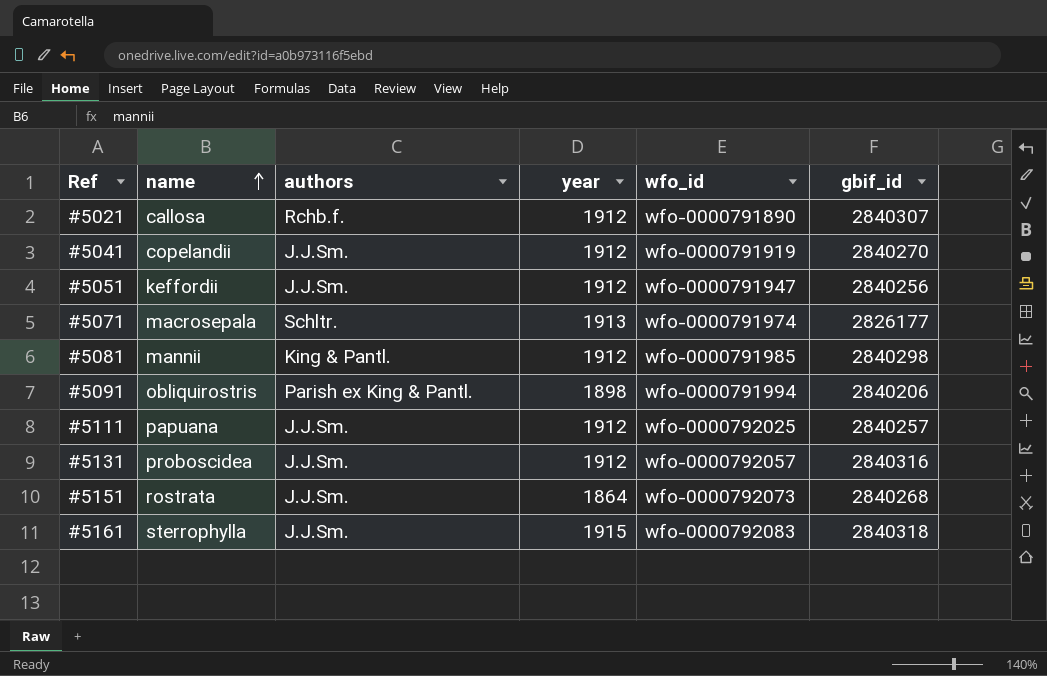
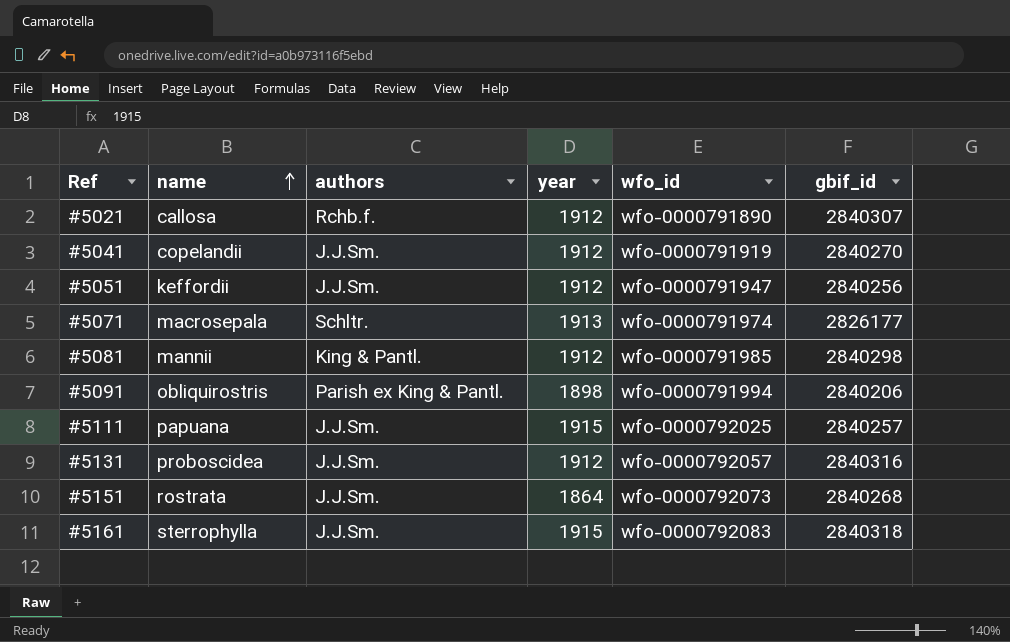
#5111 | year: 1912 -> 1915

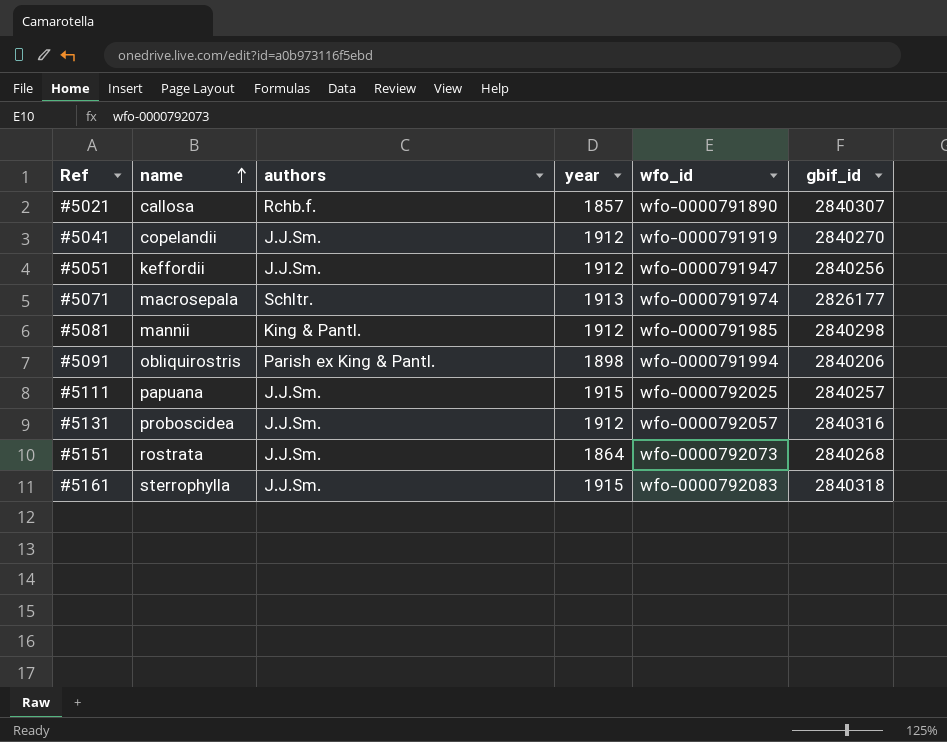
#5021 | year: 1912 -> 1857

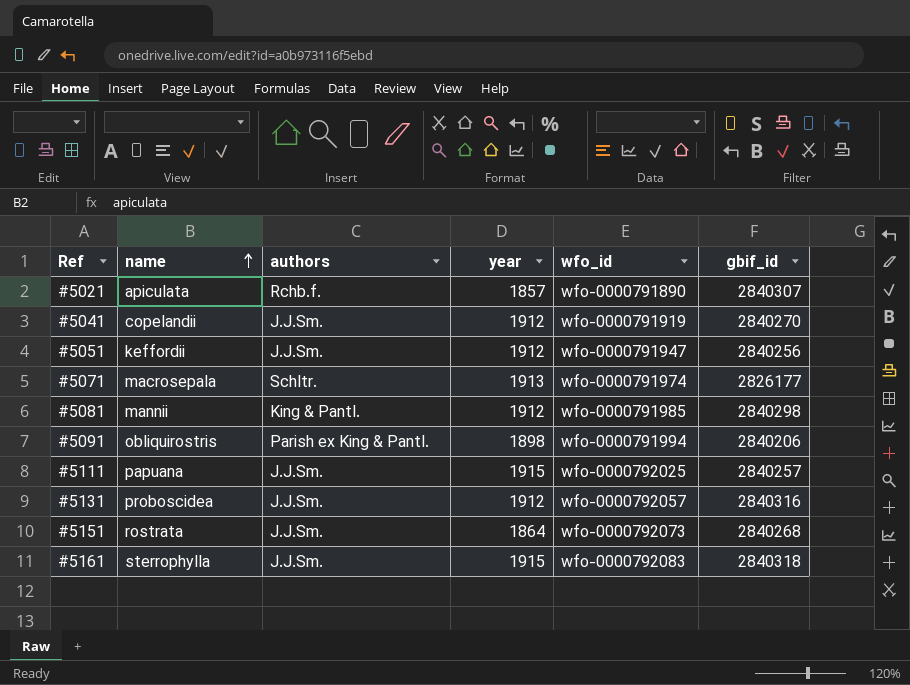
#5021 | name: callosa -> apiculata

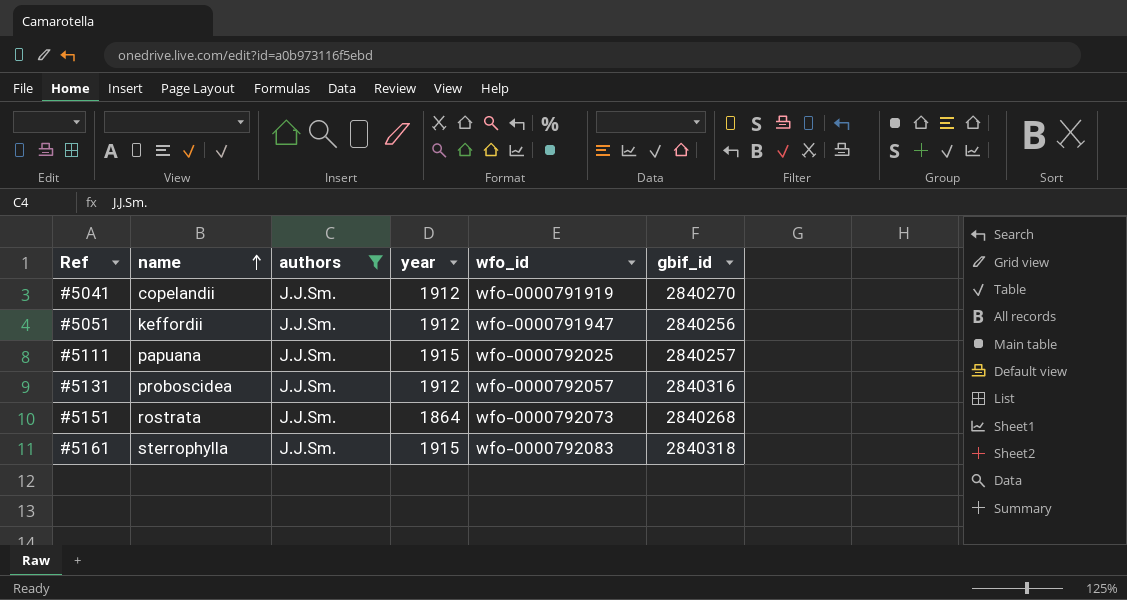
filter: none -> authors = J.J.Sm.

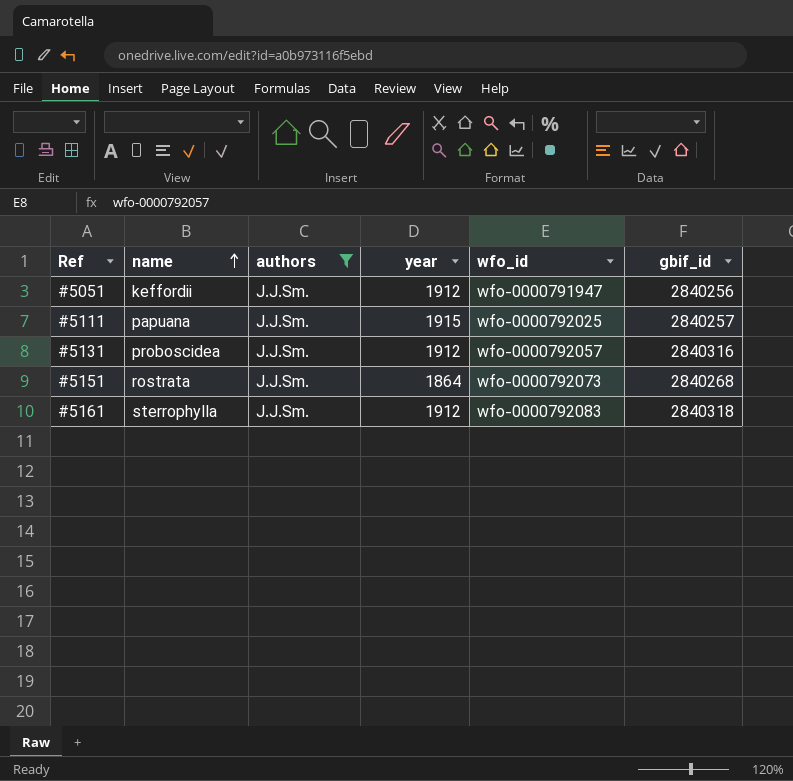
row #5041: copelandii | J.J.Sm. | 1912 | wfo-0000791919 | 2840270 -> none
#5161 | year: 1915 -> 1912

